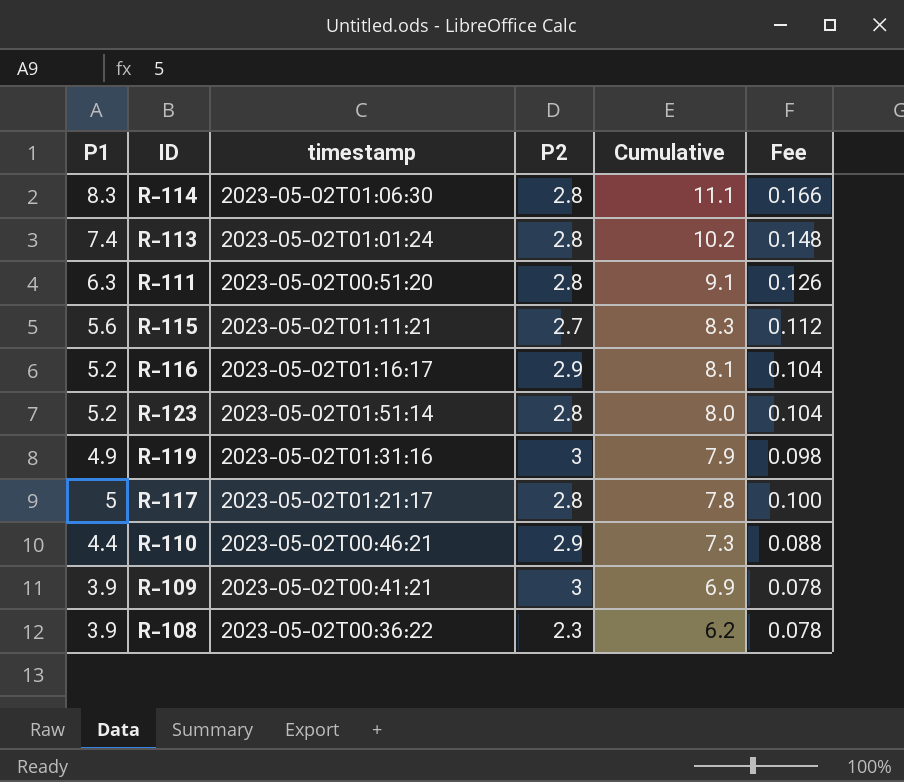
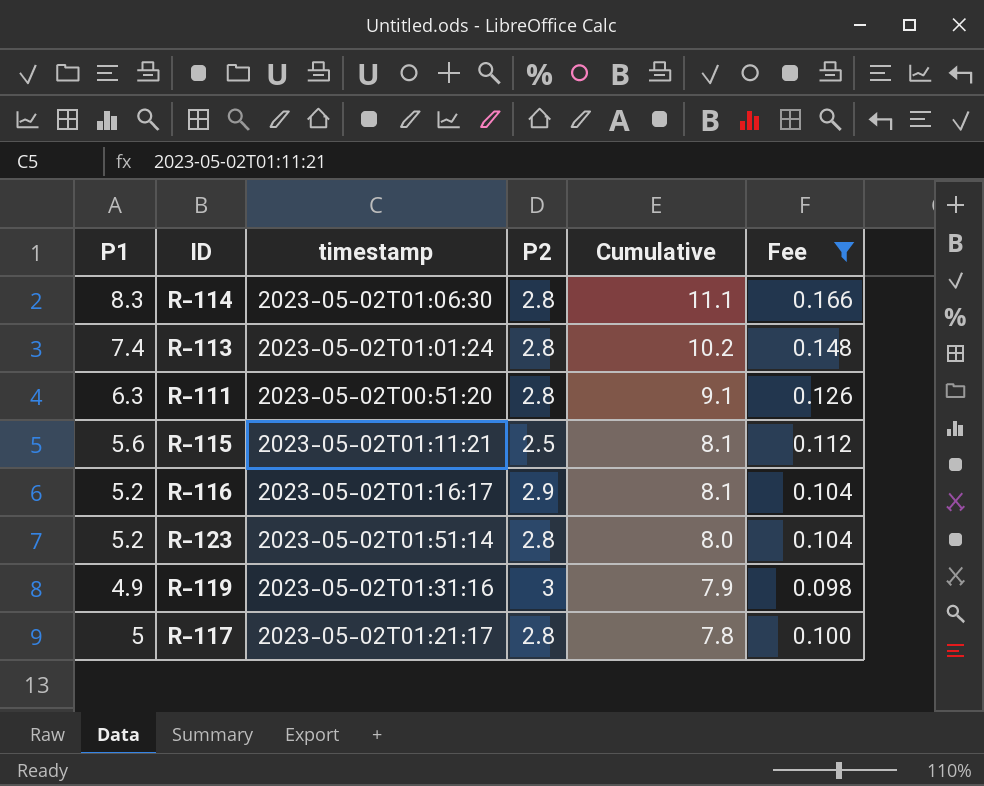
filter: none -> Fee >= 0.098
R-115 | P2: 2.7 -> 2.5
R-115 | Cumulative: 8.3 -> 8.1

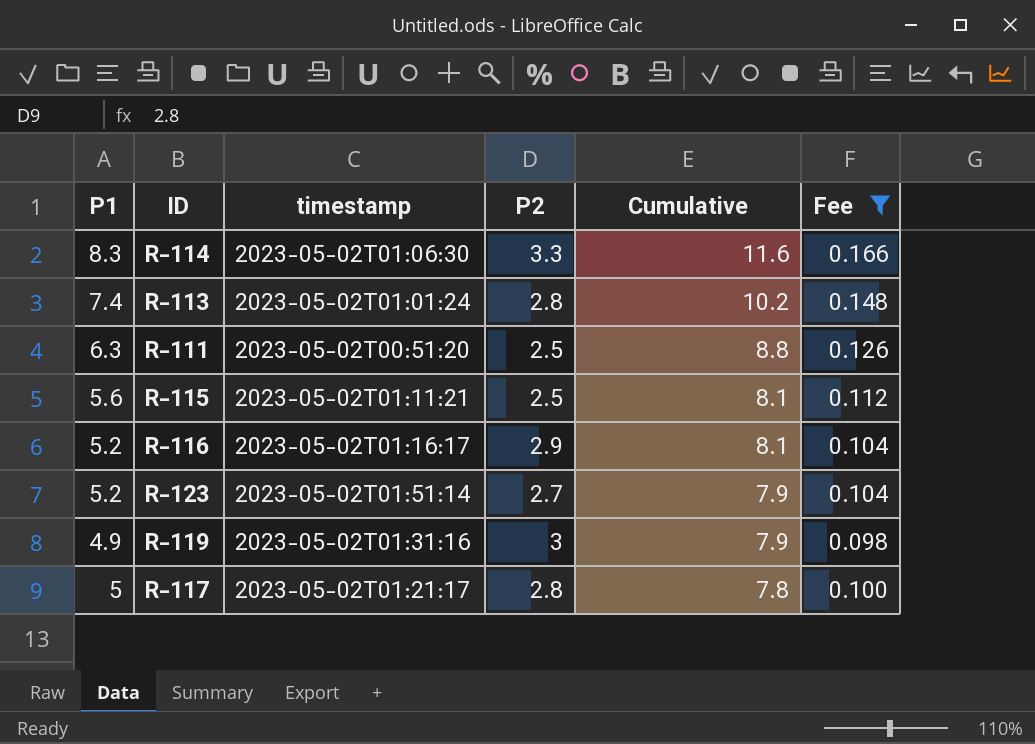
R-114 | P2: 2.8 -> 3.3
R-114 | Cumulative: 11.1 -> 11.6
R-111 | P2: 2.8 -> 2.5
R-111 | Cumulative: 9.1 -> 8.8
R-123 | P2: 2.8 -> 2.7
R-123 | Cumulative: 8.0 -> 7.9

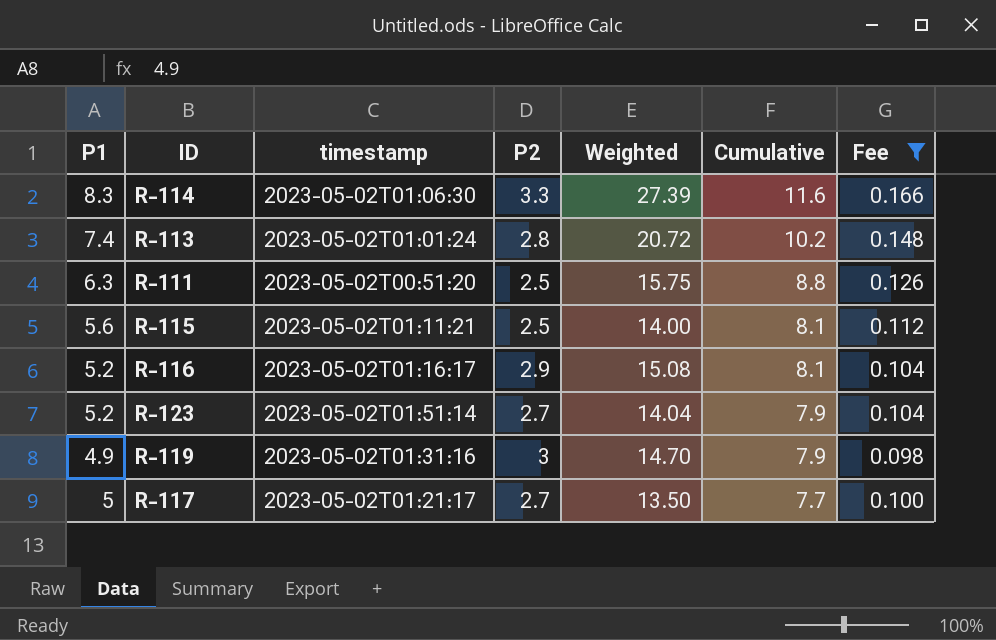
column Weighted | formula: none -> [P1] * [P2]
R-117 | P2: 2.8 -> 2.7
R-117 | Cumulative: 7.8 -> 7.7

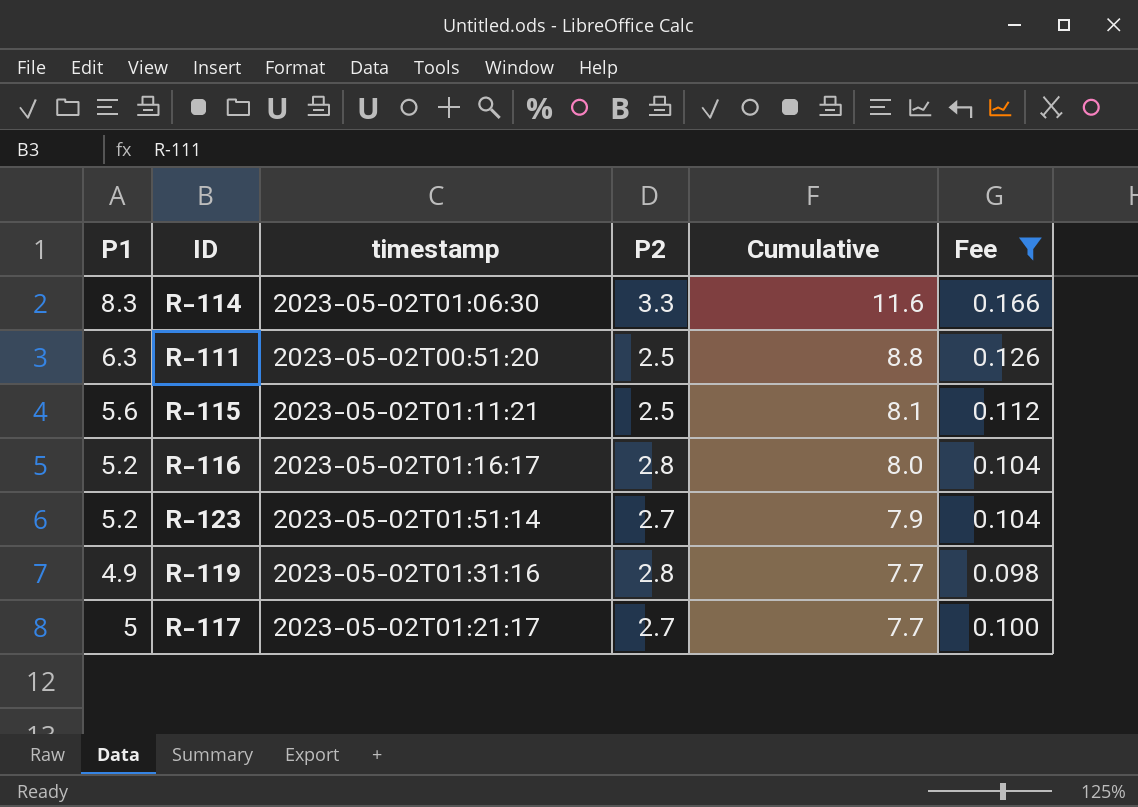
column Weighted | formula: [P1] * [P2] -> none
row R-113: 7.4 | 2023-05-02T01:01:24 | 2.8 | 20.72 | 10.2 | 0.148 -> none
R-116 | P2: 2.9 -> 2.8
R-116 | Cumulative: 8.1 -> 8.0
R-119 | P2: 3 -> 2.8
R-119 | Cumulative: 7.9 -> 7.7

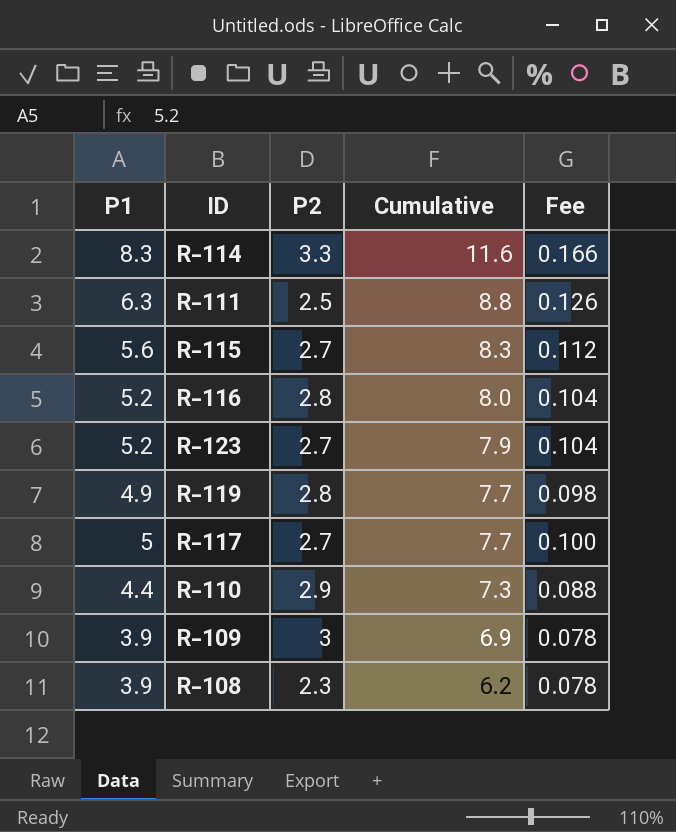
filter: Fee >= 0.098 -> none
column timestamp | position: 3 -> none
R-115 | P2: 2.5 -> 2.7
R-115 | Cumulative: 8.1 -> 8.3

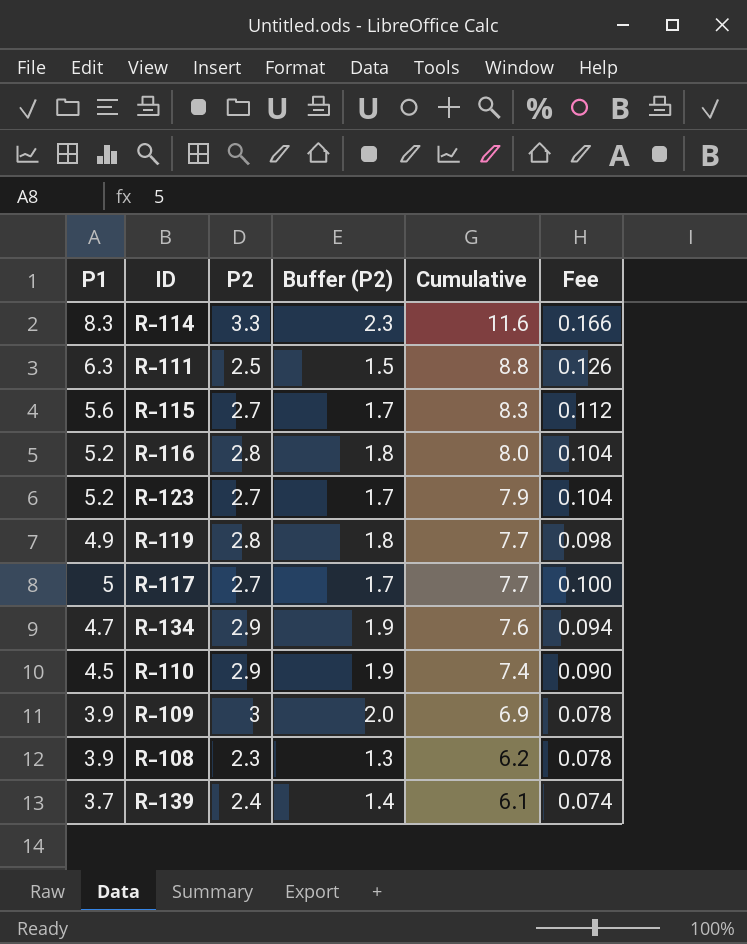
column Buffer (P2) | formula: none -> [P2] - 1
row R-134: none -> 4.7 | 2.9 | 1.9 | 7.6 | 0.094
R-110 | P1: 4.4 -> 4.5
R-110 | Cumulative: 7.3 -> 7.4
R-110 | Fee: 0.088 -> 0.090
row R-139: none -> 3.7 | 2.4 | 1.4 | 6.1 | 0.074

